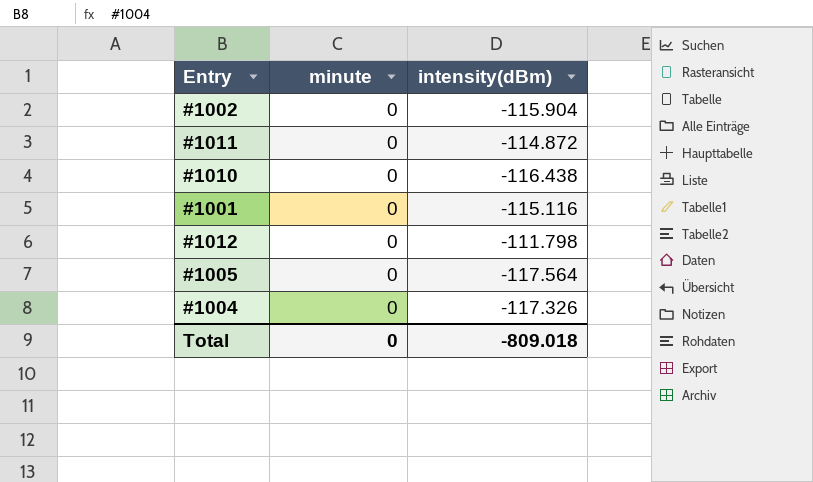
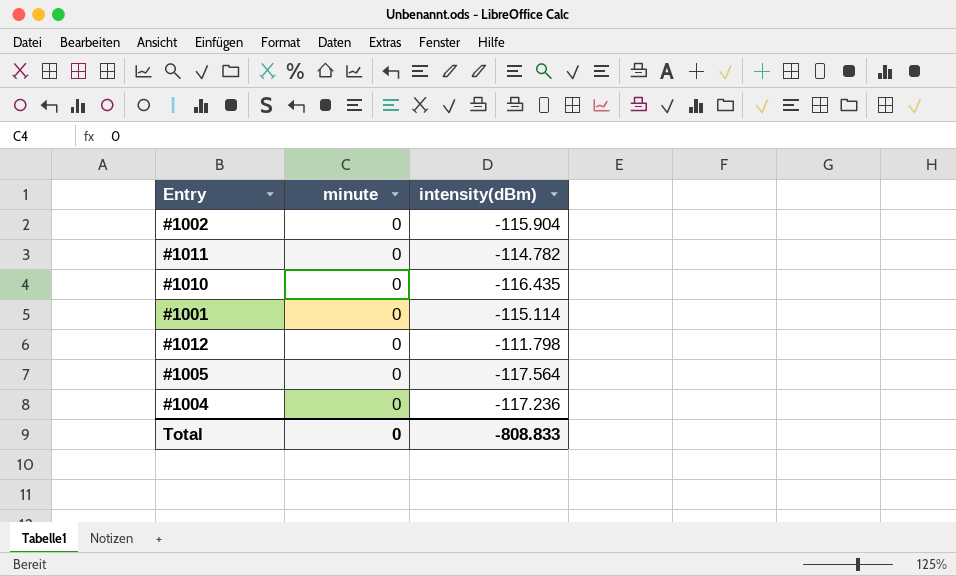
#1011 | intensity(dBm): -114.872 -> -114.782
#1010 | intensity(dBm): -116.438 -> -116.435
#1001 | intensity(dBm): -115.116 -> -115.114
#1004 | intensity(dBm): -117.326 -> -117.236
Total | intensity(dBm): -809.018 -> -808.833

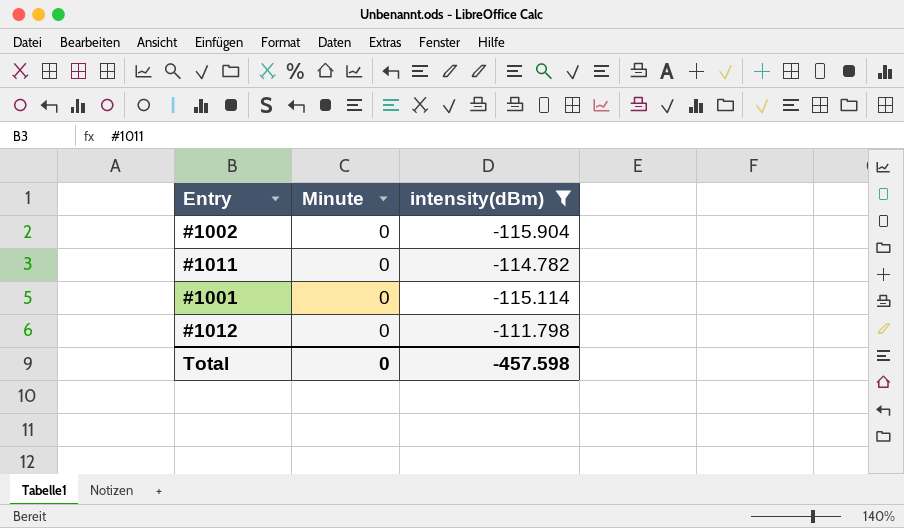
filter: none -> intensity(dBm) >= -115.904
column name: minute -> Minute
Total | intensity(dBm): -808.833 -> -457.598

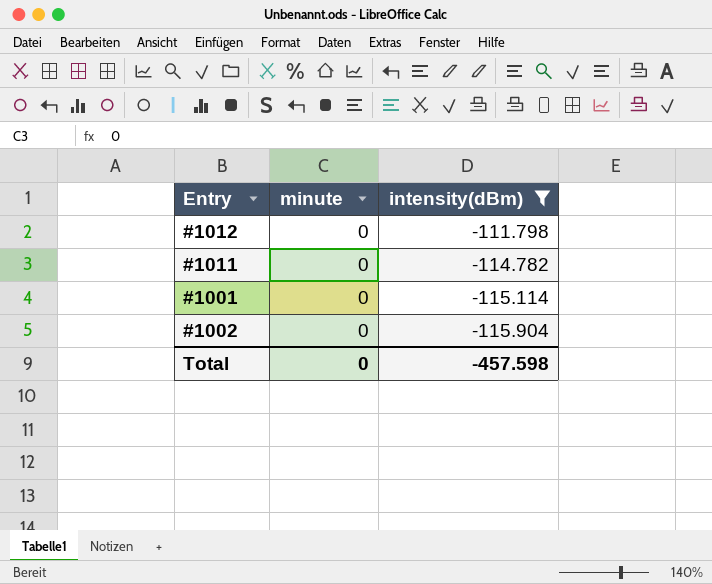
row order: none -> intensity(dBm) descending
column name: Minute -> minute

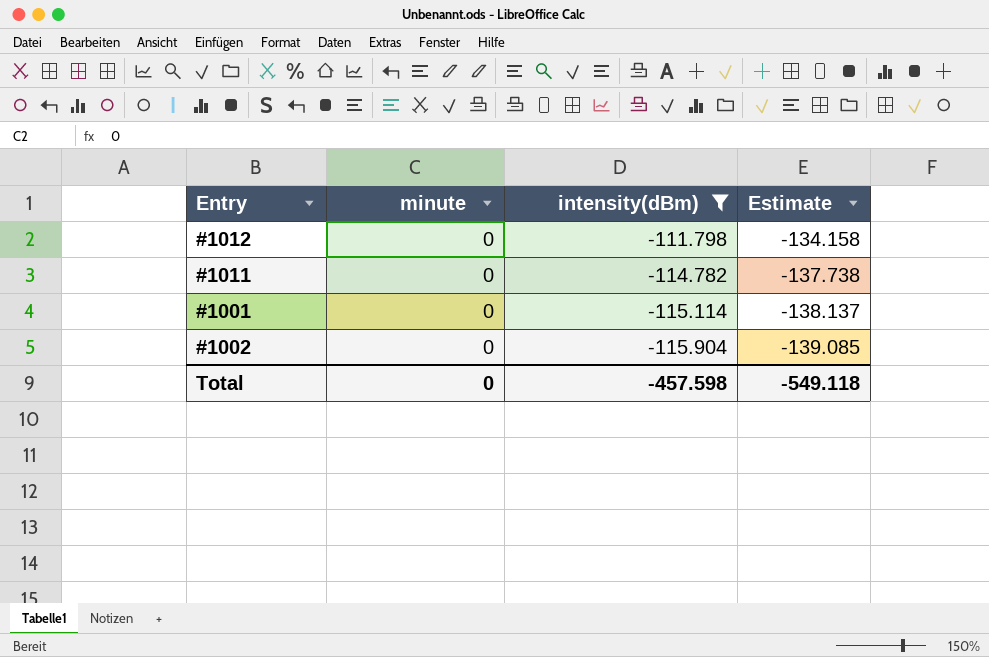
column Estimate | formula: none -> [intensity(dBm)] * 1.2

